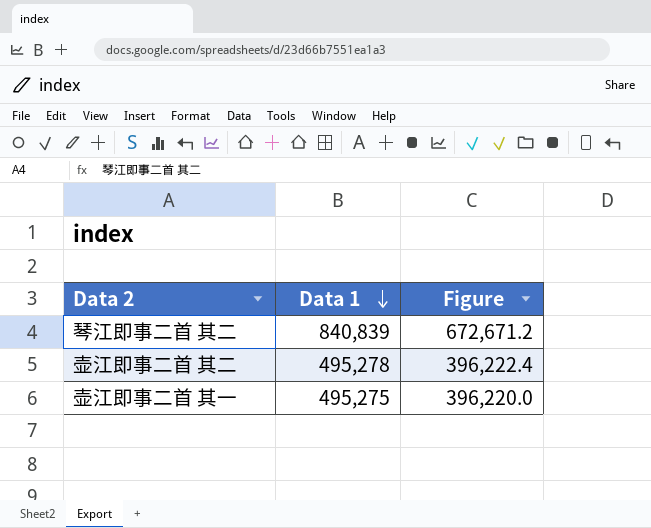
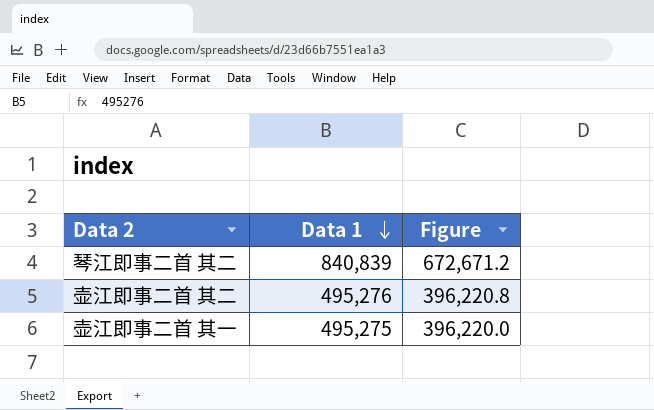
壶江即事二首 其二 | Data 1: 495,278 -> 495,276
壶江即事二首 其二 | Figure: 396,222.4 -> 396,220.8

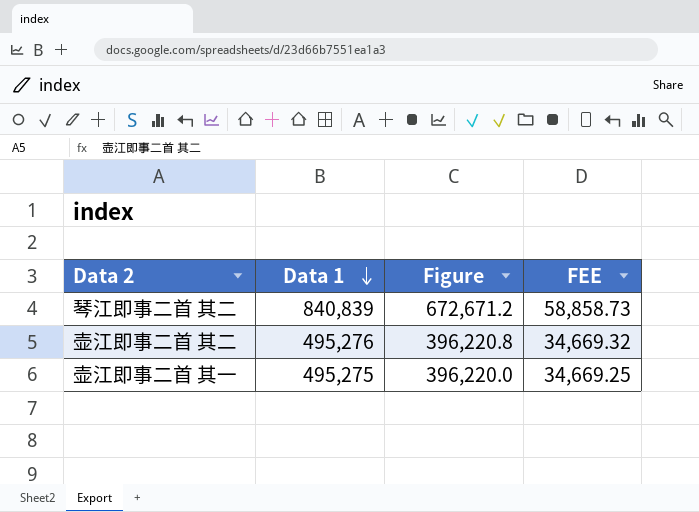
column FEE | formula: none -> [Data 1] * 0.07

